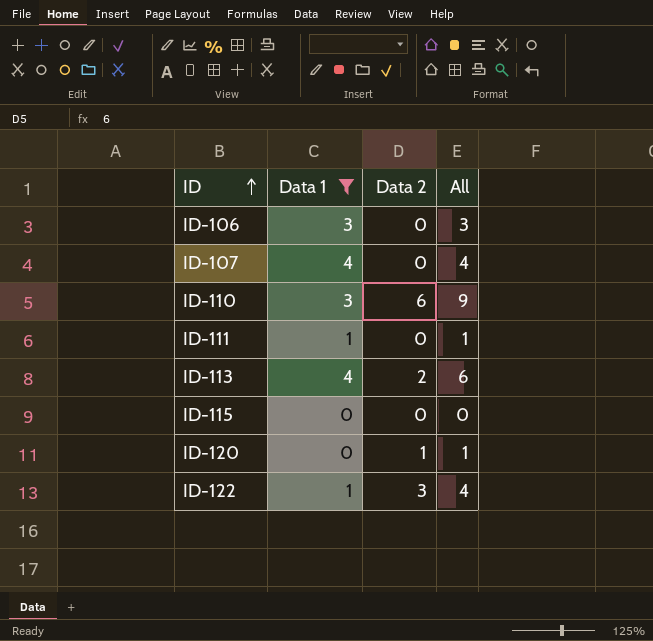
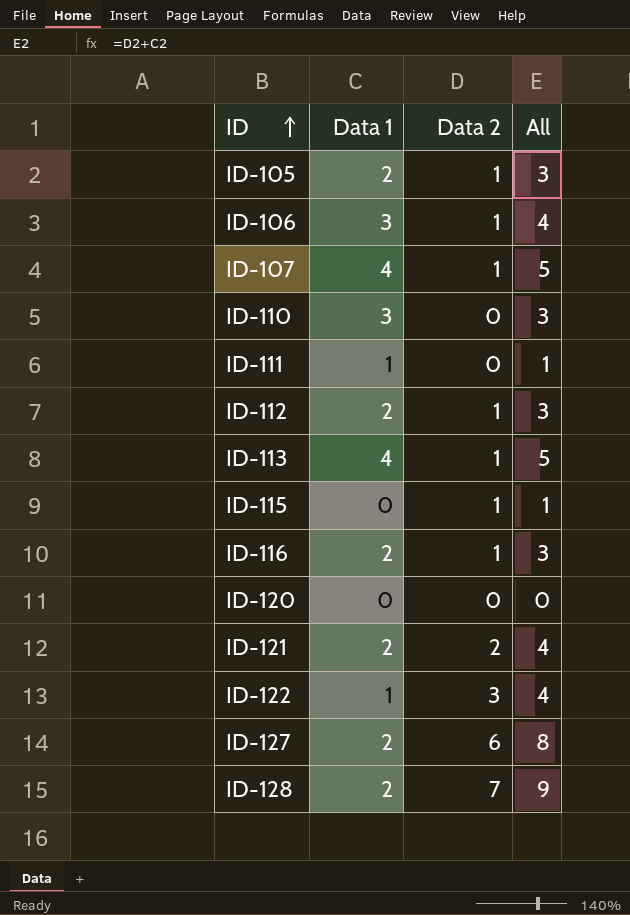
filter: Data 1 != 2 -> none
ID-106 | Data 2: 0 -> 1
ID-106 | All: 3 -> 4
ID-107 | Data 2: 0 -> 1
ID-107 | All: 4 -> 5
ID-110 | Data 2: 6 -> 0
ID-110 | All: 9 -> 3
ID-113 | Data 2: 2 -> 1
ID-113 | All: 6 -> 5
ID-115 | Data 2: 0 -> 1
ID-115 | All: 0 -> 1
ID-120 | Data 2: 1 -> 0
ID-120 | All: 1 -> 0

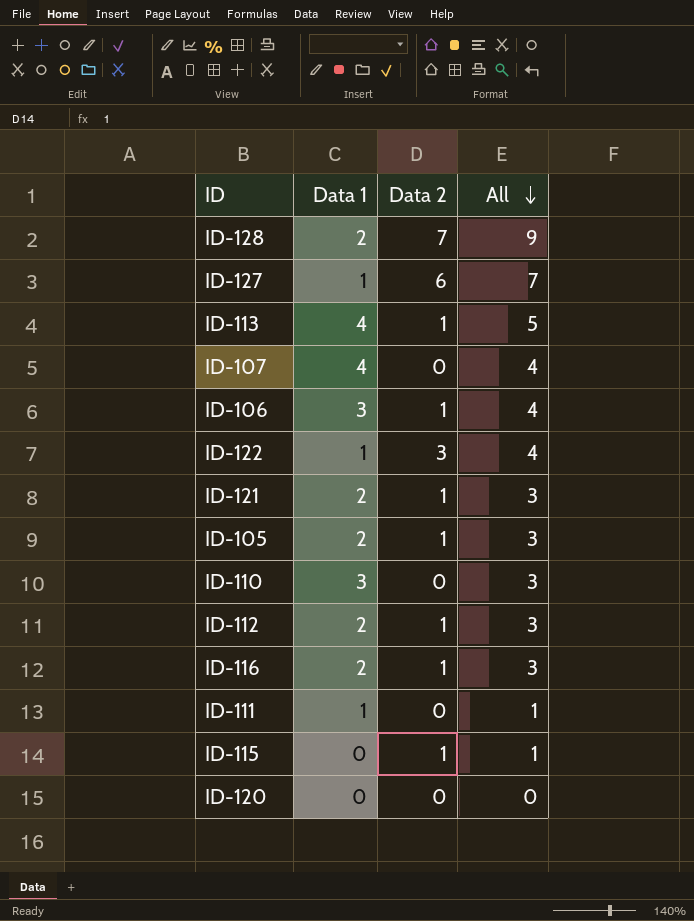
row order: ID ascending -> All descending
ID-127 | Data 1: 2 -> 1
ID-127 | All: 8 -> 7
ID-107 | Data 2: 1 -> 0
ID-107 | All: 5 -> 4
ID-121 | Data 2: 2 -> 1
ID-121 | All: 4 -> 3

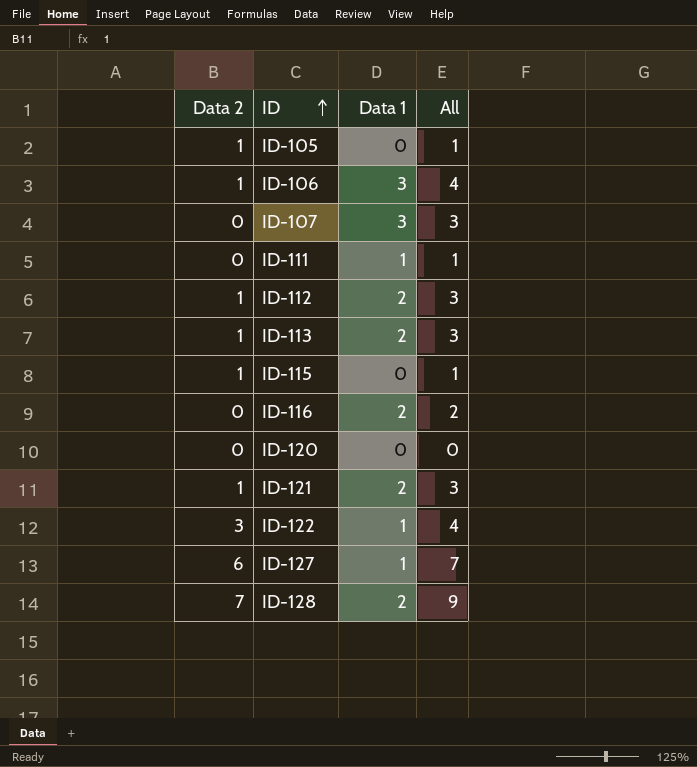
row order: All descending -> ID ascending
column Data 2 | position: 3 -> 1
row ID-110: 3 | 0 | 3 -> none
ID-105 | Data 1: 2 -> 0
ID-105 | All: 3 -> 1
ID-107 | Data 1: 4 -> 3
ID-107 | All: 4 -> 3
ID-113 | Data 1: 4 -> 2
ID-113 | All: 5 -> 3
ID-116 | Data 2: 1 -> 0
ID-116 | All: 3 -> 2

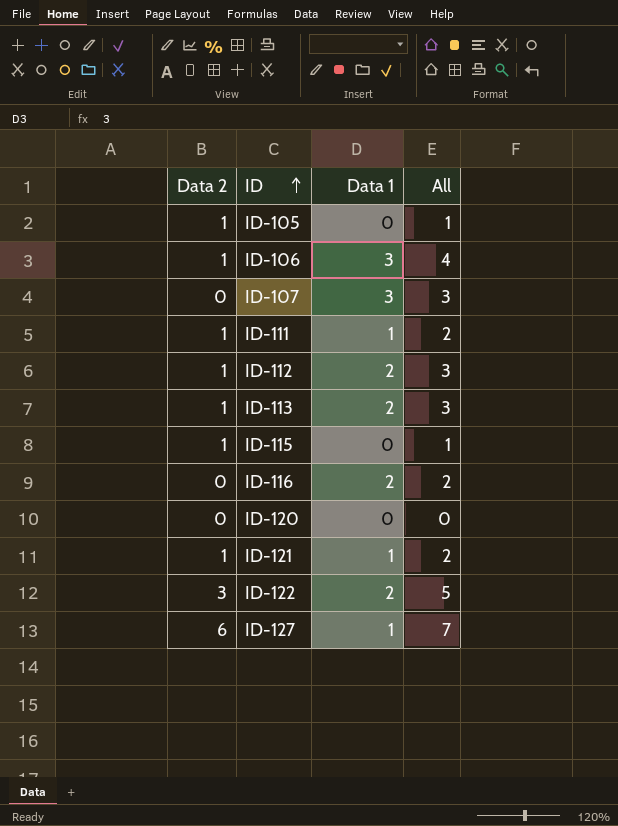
row ID-128: 7 | 2 | 9 -> none
ID-111 | Data 2: 0 -> 1
ID-111 | All: 1 -> 2
ID-121 | Data 1: 2 -> 1
ID-121 | All: 3 -> 2
ID-122 | Data 1: 1 -> 2
ID-122 | All: 4 -> 5

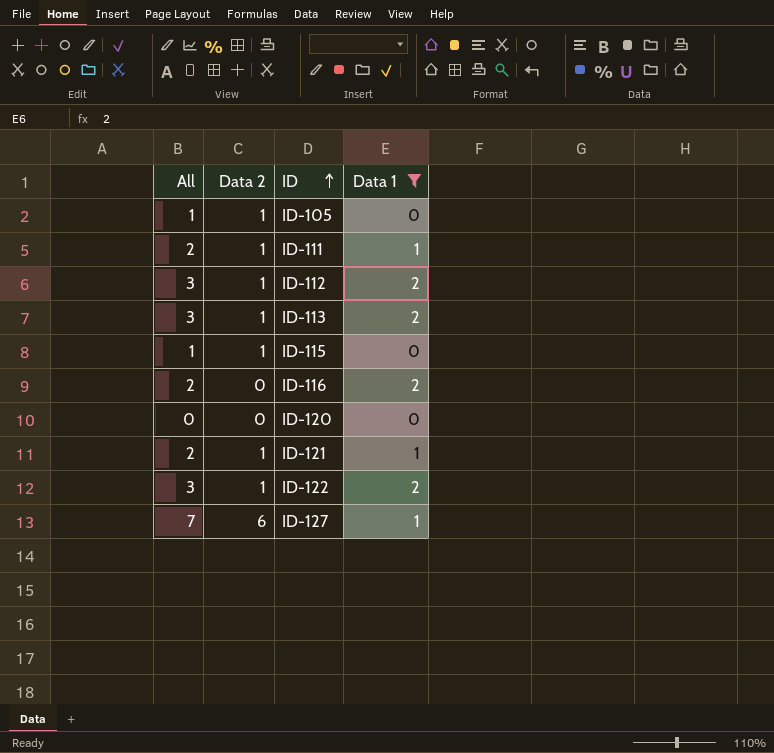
filter: none -> Data 1 != 3
column All | position: 4 -> 1
ID-122 | All: 5 -> 3
ID-122 | Data 2: 3 -> 1

